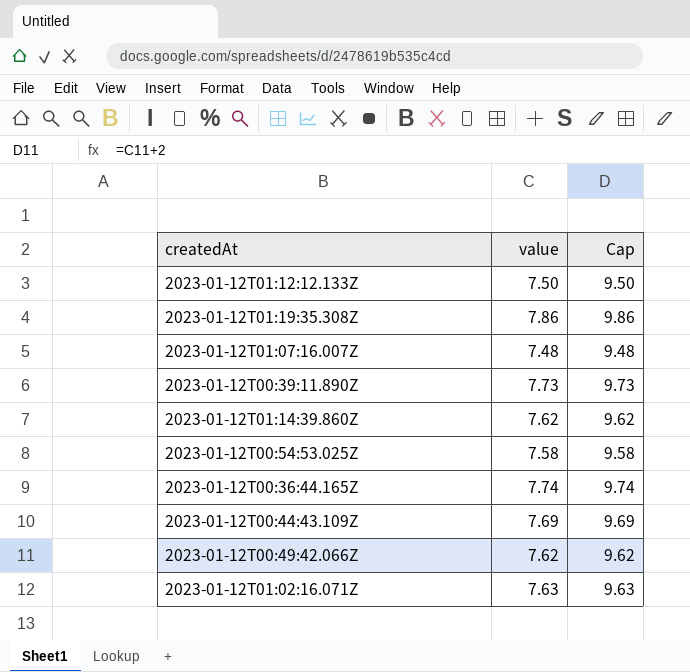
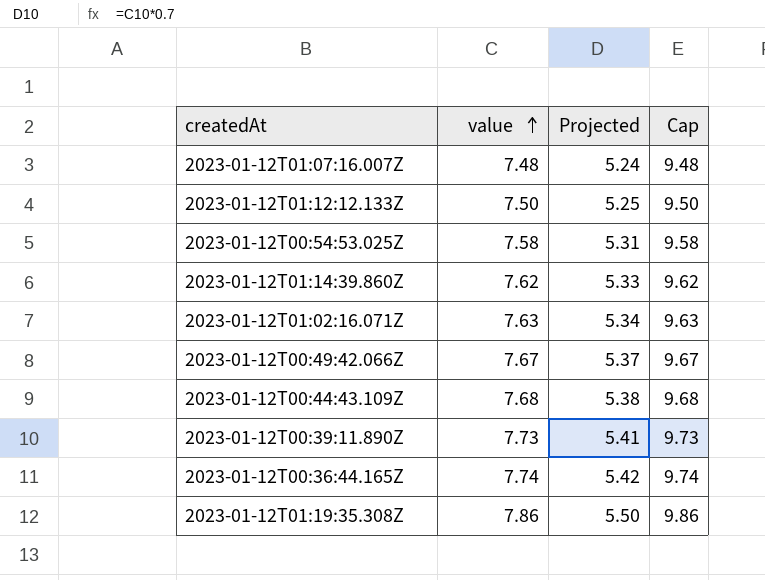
row order: none -> value ascending
column Projected | formula: none -> [value] * 0.7
2023-01-12T00:49:42.066Z | value: 7.62 -> 7.67
2023-01-12T00:49:42.066Z | Cap: 9.62 -> 9.67
2023-01-12T00:44:43.109Z | value: 7.69 -> 7.68
2023-01-12T00:44:43.109Z | Cap: 9.69 -> 9.68

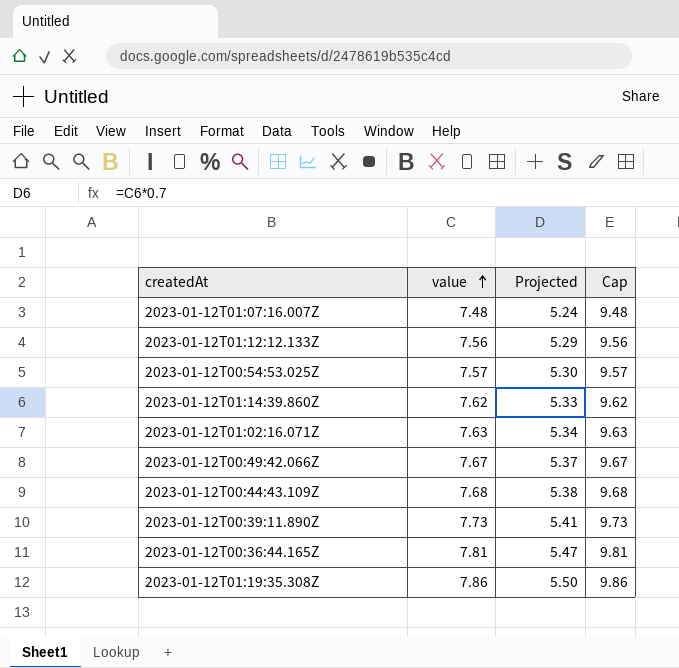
2023-01-12T01:12:12.133Z | value: 7.50 -> 7.56
2023-01-12T01:12:12.133Z | Projected: 5.25 -> 5.29
2023-01-12T01:12:12.133Z | Cap: 9.50 -> 9.56
2023-01-12T00:54:53.025Z | value: 7.58 -> 7.57
2023-01-12T00:54:53.025Z | Projected: 5.31 -> 5.30
2023-01-12T00:54:53.025Z | Cap: 9.58 -> 9.57
2023-01-12T00:36:44.165Z | value: 7.74 -> 7.81
2023-01-12T00:36:44.165Z | Projected: 5.42 -> 5.47
2023-01-12T00:36:44.165Z | Cap: 9.74 -> 9.81

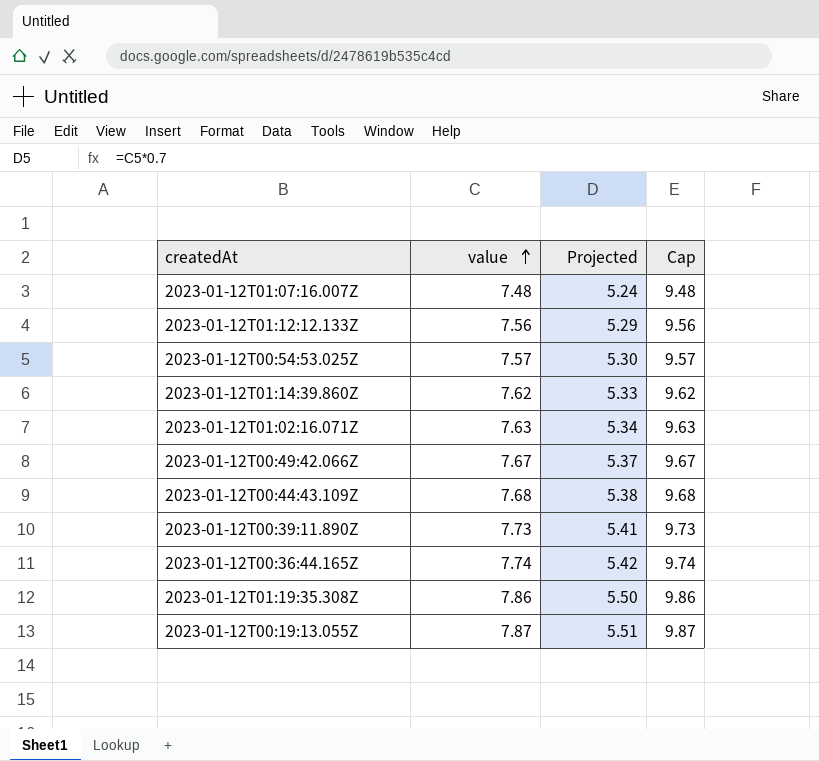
2023-01-12T00:36:44.165Z | value: 7.81 -> 7.74
2023-01-12T00:36:44.165Z | Projected: 5.47 -> 5.42
2023-01-12T00:36:44.165Z | Cap: 9.81 -> 9.74
row 2023-01-12T00:19:13.055Z: none -> 7.87 | 5.51 | 9.87

